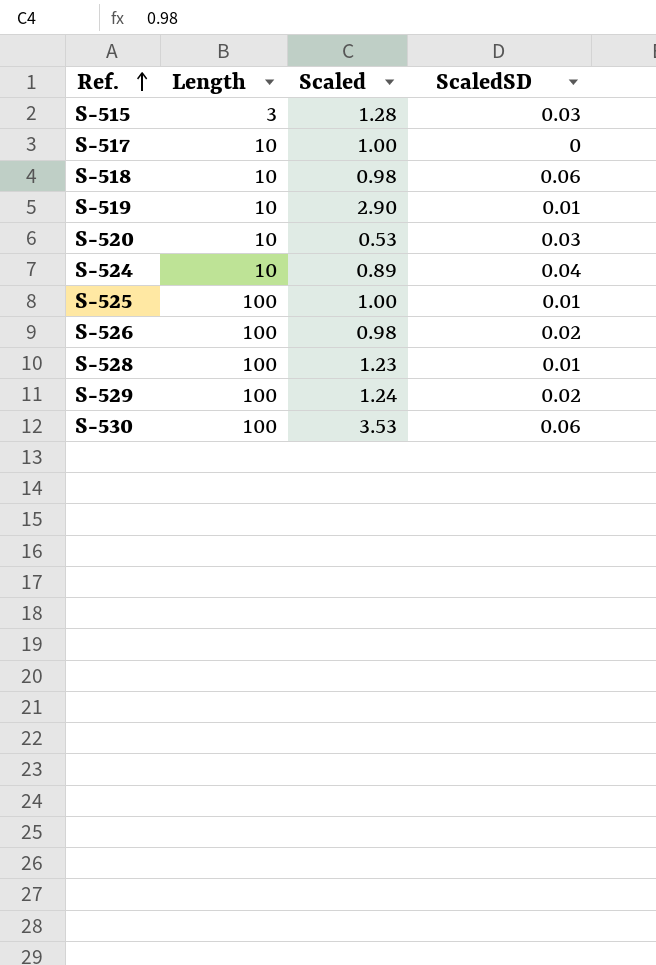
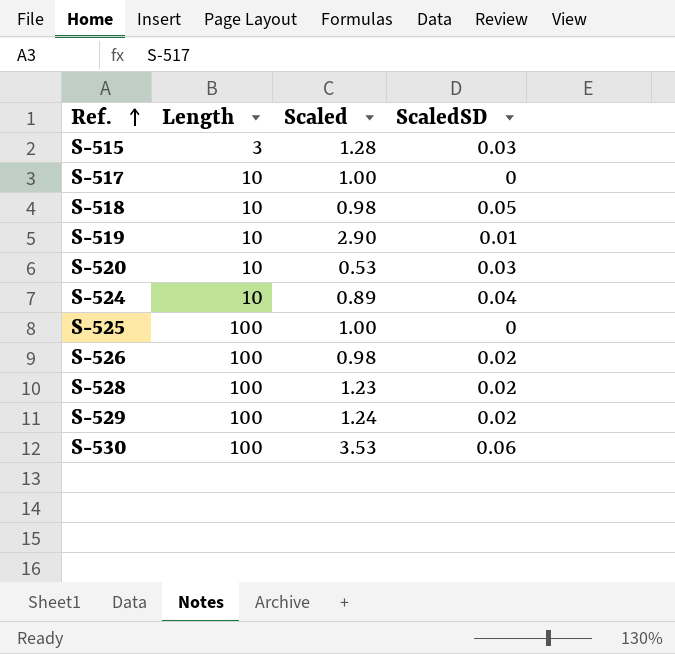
S-518 | ScaledSD: 0.06 -> 0.05
S-525 | ScaledSD: 0.01 -> 0
S-528 | ScaledSD: 0.01 -> 0.02

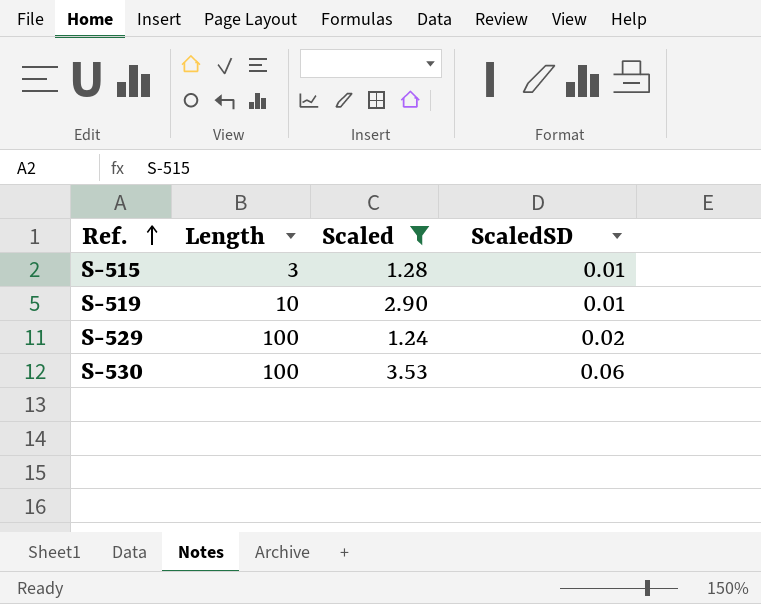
filter: none -> Scaled >= 1.24
S-515 | ScaledSD: 0.03 -> 0.01

